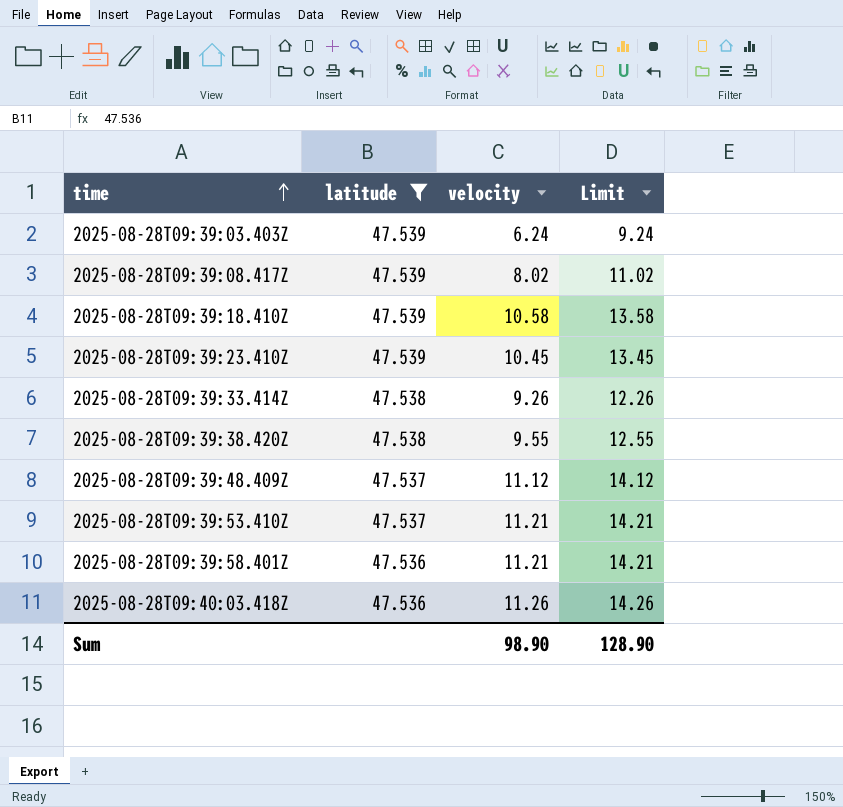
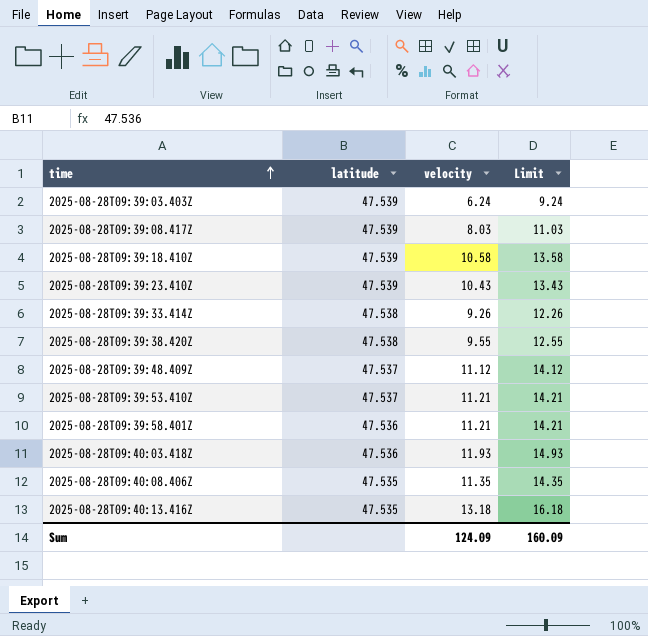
filter: latitude != 47.535 -> none
2025-08-28T09:39:08.417Z | velocity: 8.02 -> 8.03
2025-08-28T09:39:08.417Z | Limit: 11.02 -> 11.03
2025-08-28T09:39:23.410Z | velocity: 10.45 -> 10.43
2025-08-28T09:39:23.410Z | Limit: 13.45 -> 13.43
2025-08-28T09:40:03.418Z | velocity: 11.26 -> 11.93
2025-08-28T09:40:03.418Z | Limit: 14.26 -> 14.93
Sum | velocity: 98.90 -> 124.09
Sum | Limit: 128.90 -> 160.09

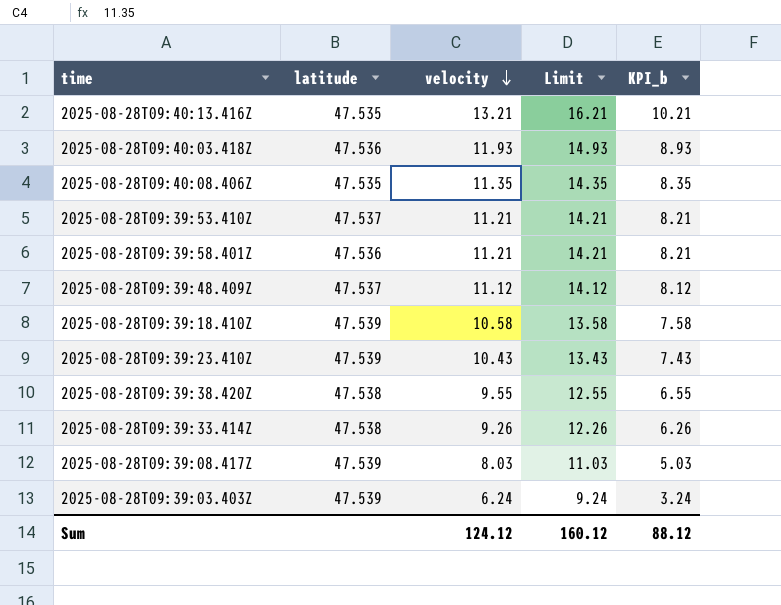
row order: time ascending -> velocity descending
column KPI_b | formula: none -> [velocity] - 3
2025-08-28T09:40:13.416Z | velocity: 13.18 -> 13.21
2025-08-28T09:40:13.416Z | Limit: 16.18 -> 16.21
Sum | velocity: 124.09 -> 124.12
Sum | Limit: 160.09 -> 160.12

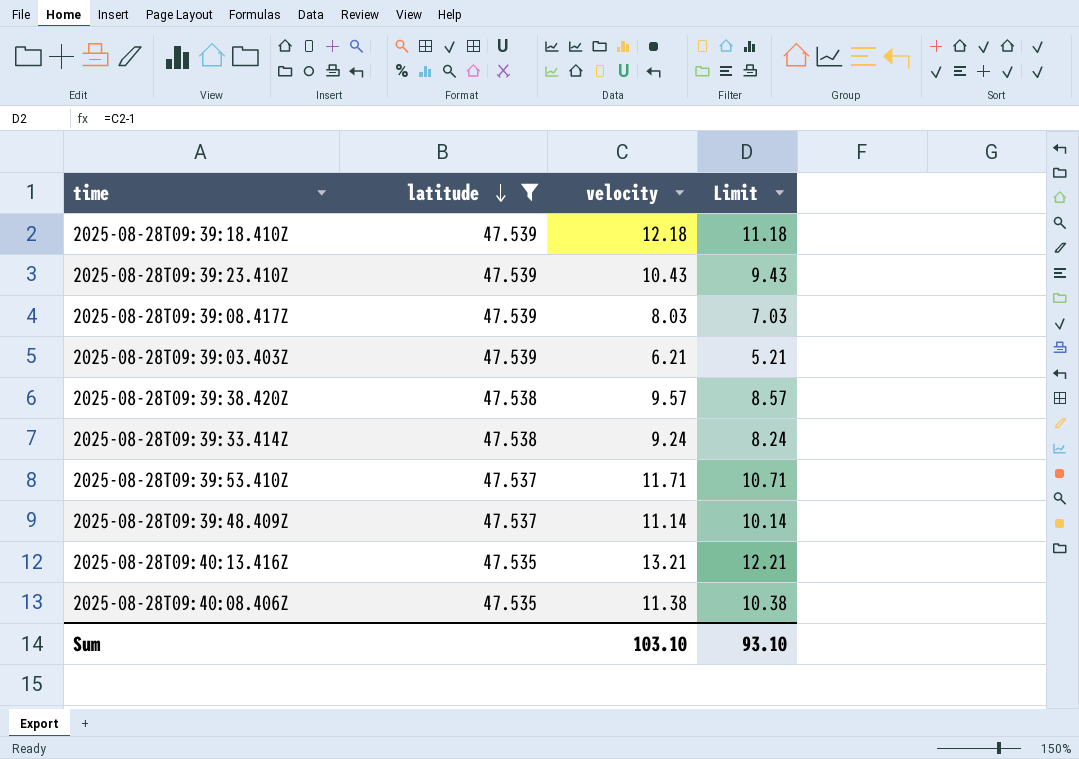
filter: none -> latitude != 47.536
row order: velocity descending -> latitude descending
column KPI_b | formula: [velocity] - 3 -> none
column Limit | formula: [velocity] + 3 -> [velocity] - 1
2025-08-28T09:39:18.410Z | velocity: 10.58 -> 12.18
2025-08-28T09:39:03.403Z | velocity: 6.24 -> 6.21
2025-08-28T09:39:38.420Z | velocity: 9.55 -> 9.57
2025-08-28T09:39:33.414Z | velocity: 9.26 -> 9.24
2025-08-28T09:39:53.410Z | velocity: 11.21 -> 11.71
2025-08-28T09:39:48.409Z | velocity: 11.12 -> 11.14
2025-08-28T09:40:08.406Z | velocity: 11.35 -> 11.38
Sum | velocity: 124.12 -> 103.10
Sum | Limit: 160.12 -> 93.10

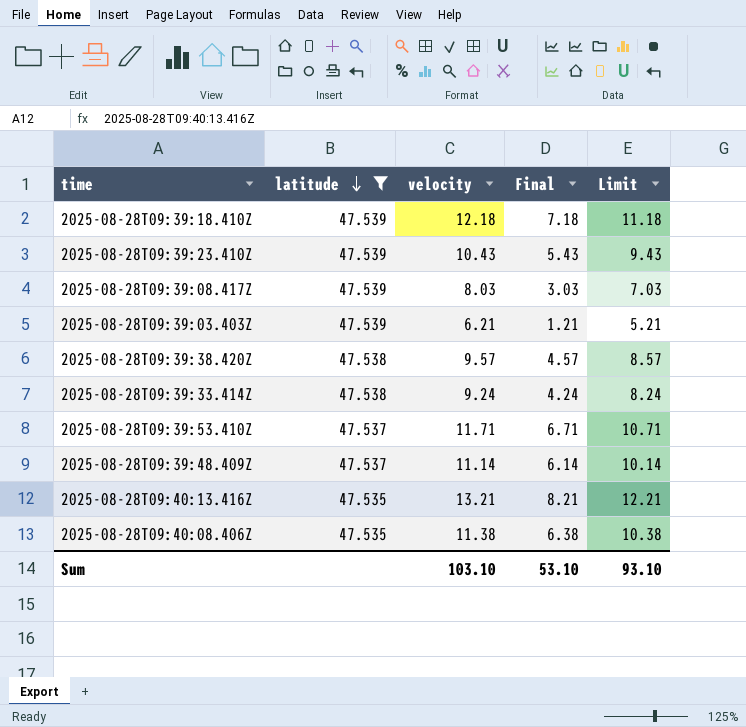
column Final | formula: none -> [velocity] - 5

